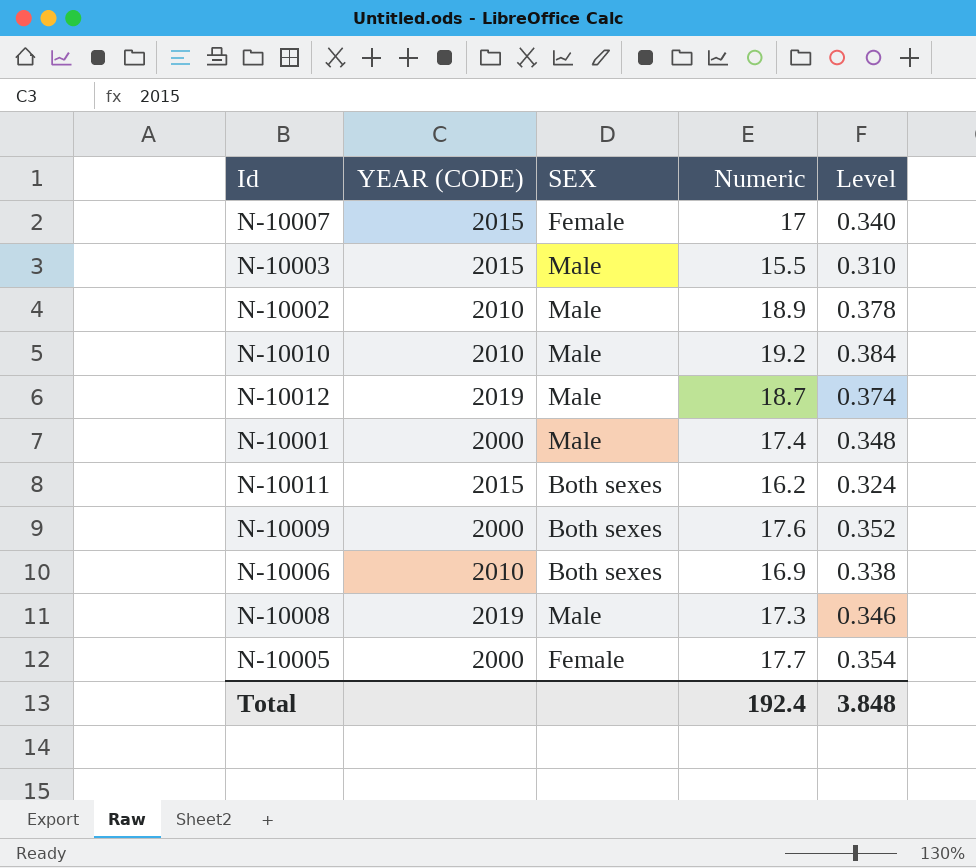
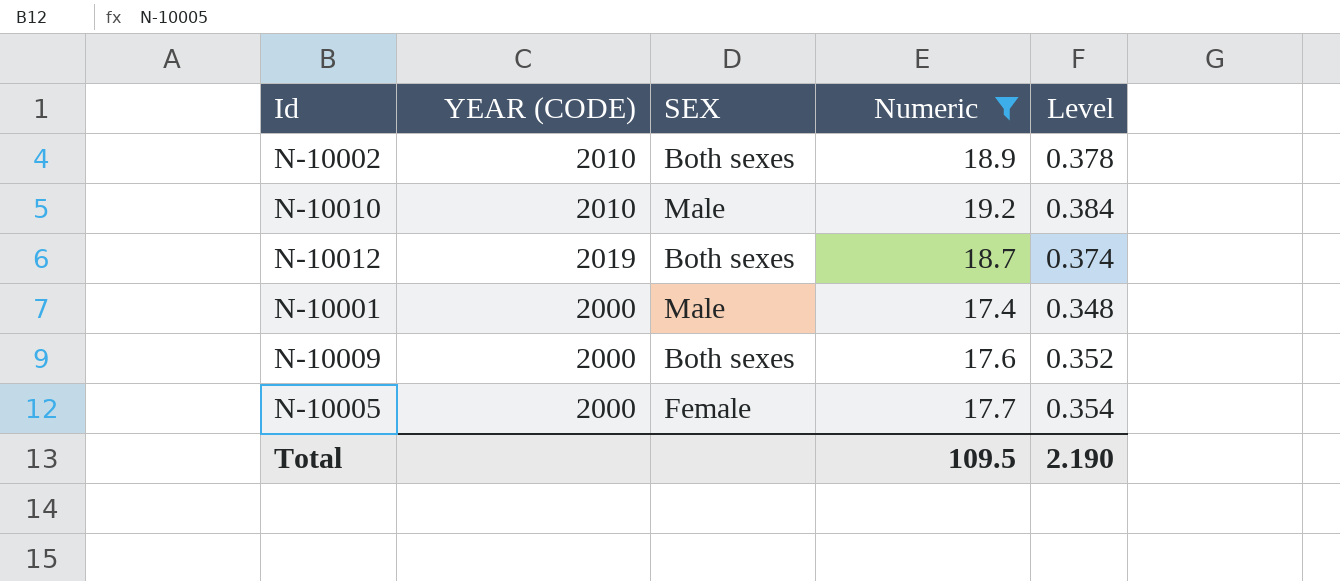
filter: none -> Numeric >= 17.4
N-10002 | SEX: Male -> Both sexes
N-10012 | SEX: Male -> Both sexes
Total | Numeric: 192.4 -> 109.5
Total | Level: 3.848 -> 2.190

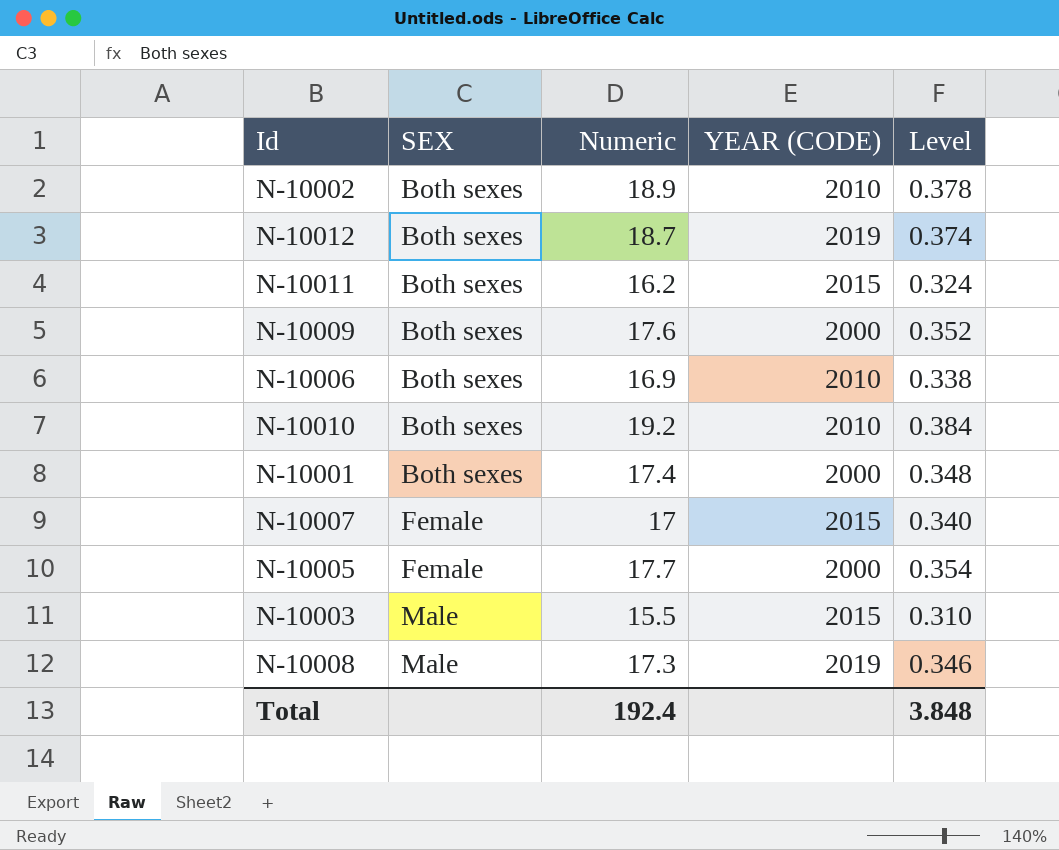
filter: Numeric >= 17.4 -> none
row order: none -> SEX ascending
column YEAR (CODE) | position: 2 -> 4
N-10010 | SEX: Male -> Both sexes
N-10001 | SEX: Male -> Both sexes
Total | Numeric: 109.5 -> 192.4
Total | Level: 2.190 -> 3.848

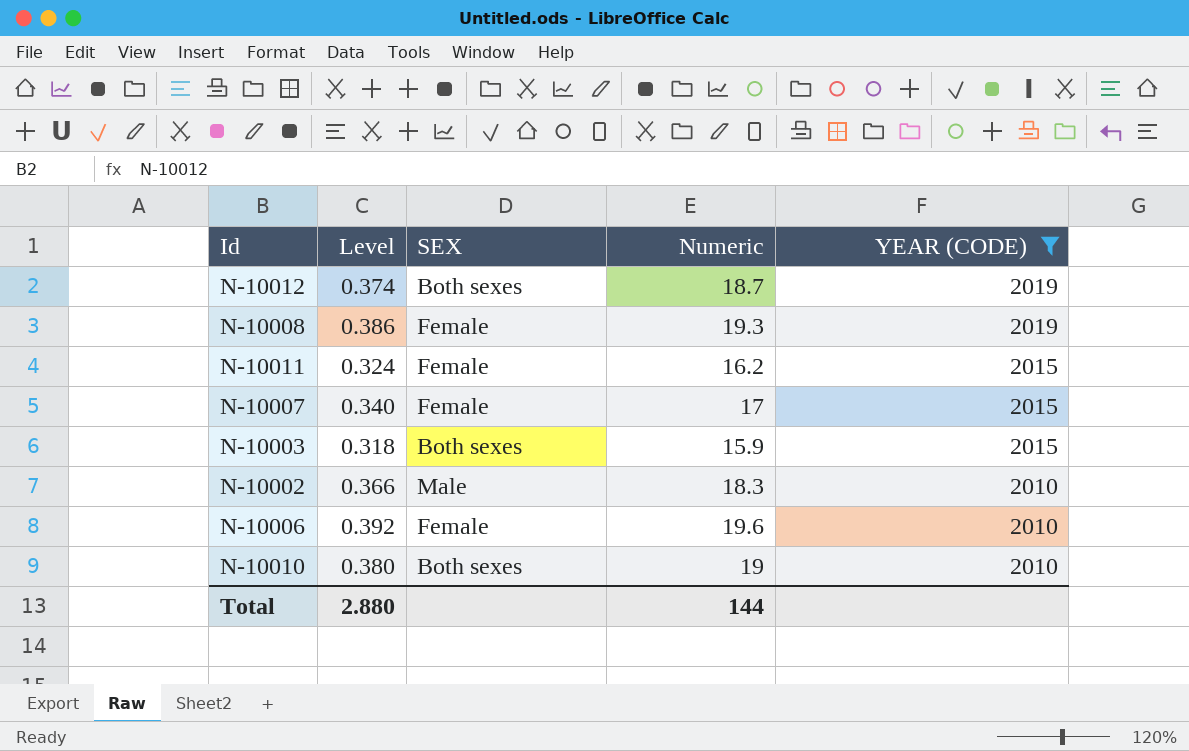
filter: none -> YEAR (CODE) != 2000
row order: SEX ascending -> YEAR (CODE) descending
column Level | position: 5 -> 2
N-10008 | Level: 0.346 -> 0.386
N-10008 | SEX: Male -> Female
N-10008 | Numeric: 17.3 -> 19.3
N-10011 | SEX: Both sexes -> Female
N-10003 | Level: 0.310 -> 0.318
N-10003 | SEX: Male -> Both sexes
N-10003 | Numeric: 15.5 -> 15.9
N-10002 | Level: 0.378 -> 0.366
N-10002 | SEX: Both sexes -> Male
N-10002 | Numeric: 18.9 -> 18.3
N-10006 | Level: 0.338 -> 0.392
N-10006 | SEX: Both sexes -> Female
N-10006 | Numeric: 16.9 -> 19.6
N-10010 | Level: 0.384 -> 0.380
N-10010 | Numeric: 19.2 -> 19
Total | Level: 3.848 -> 2.880
Total | Numeric: 192.4 -> 144

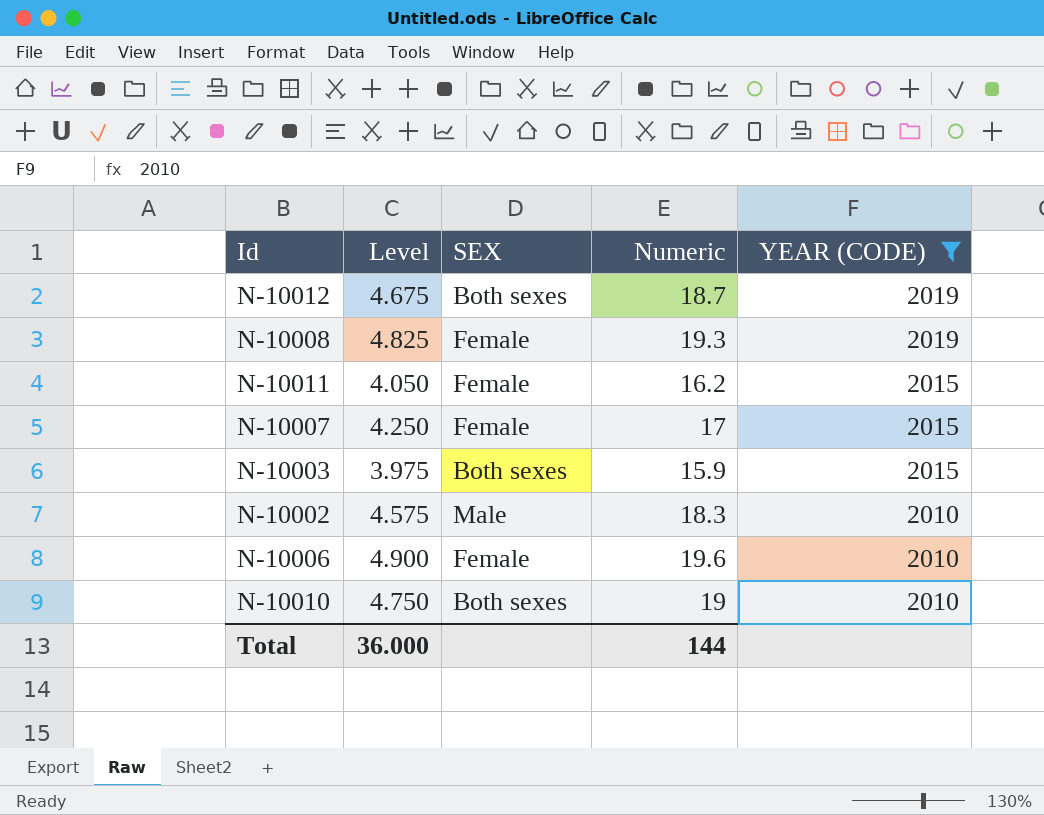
column Level | formula: [Numeric] * 0.02 -> [Numeric] * 0.25
Total | Level: 2.880 -> 36.000

